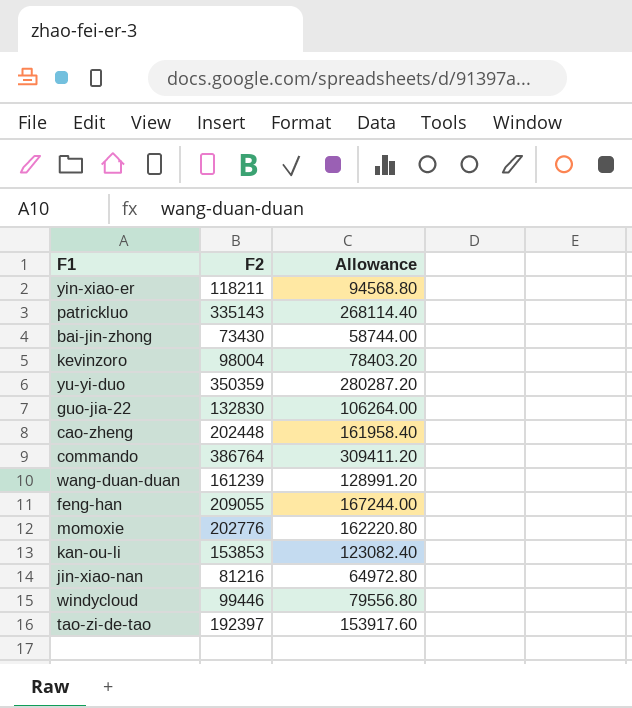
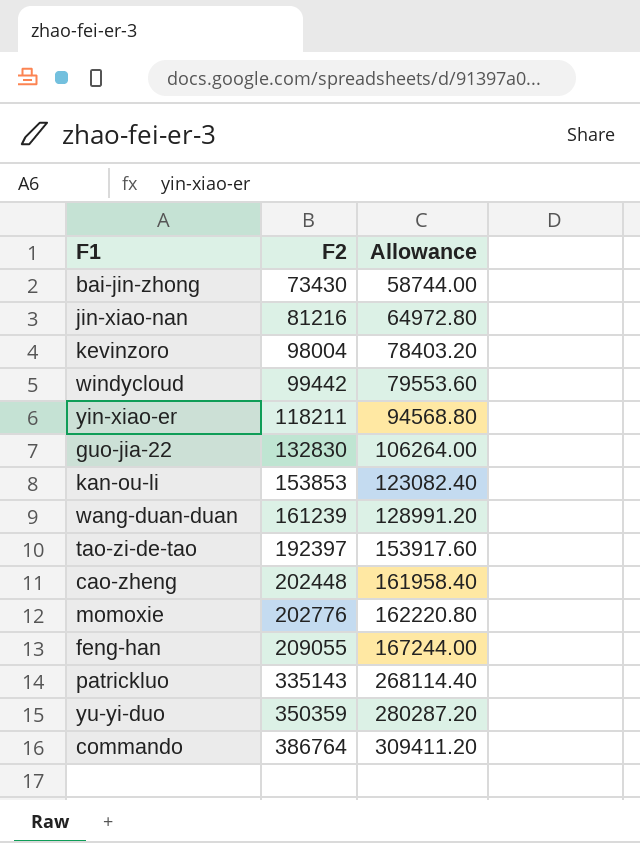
row order: none -> F2 ascending
windycloud | F2: 99446 -> 99442
windycloud | Allowance: 79556.80 -> 79553.60

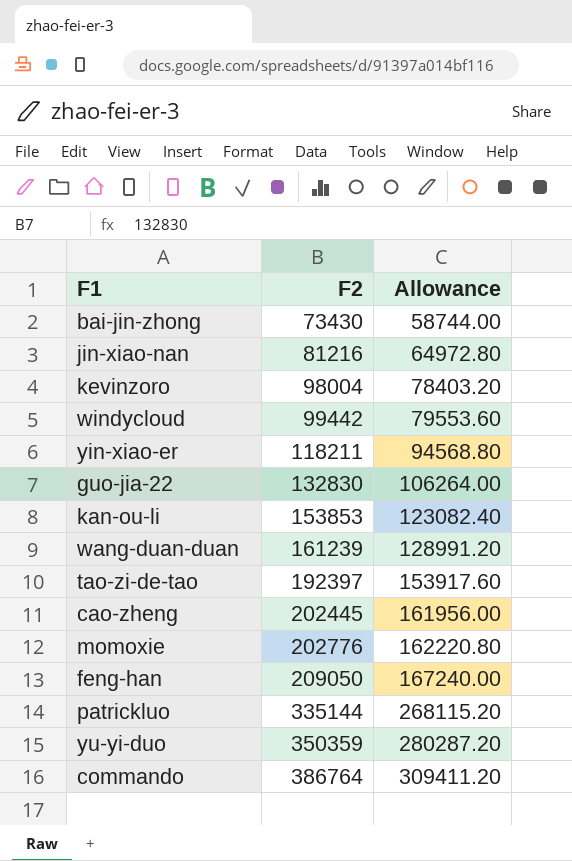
cao-zheng | F2: 202448 -> 202445
cao-zheng | Allowance: 161958.40 -> 161956.00
feng-han | F2: 209055 -> 209050
feng-han | Allowance: 167244.00 -> 167240.00
patrickluo | F2: 335143 -> 335144
patrickluo | Allowance: 268114.40 -> 268115.20

